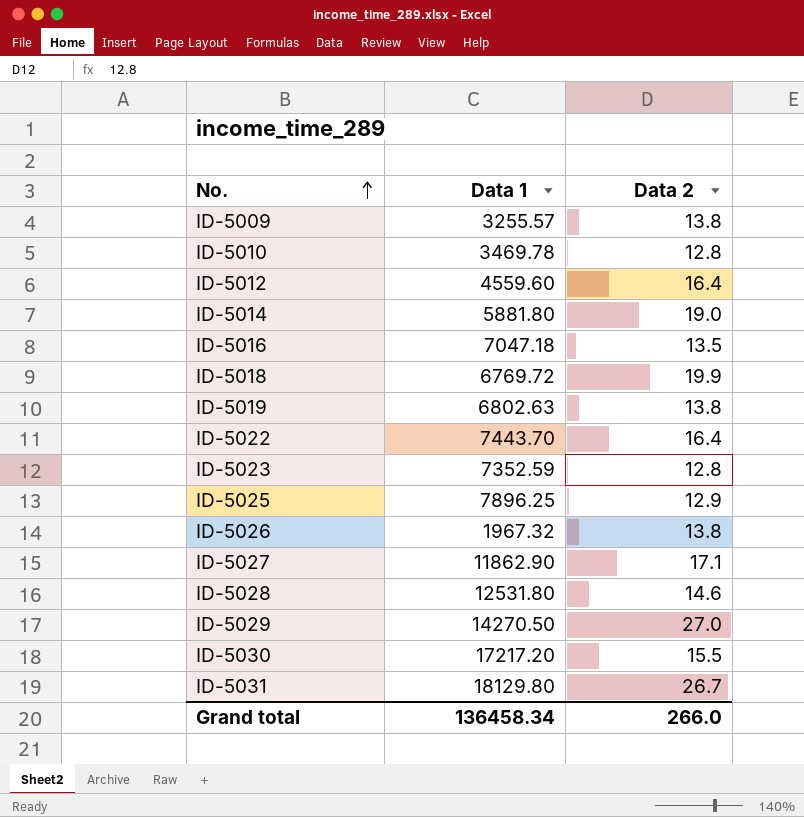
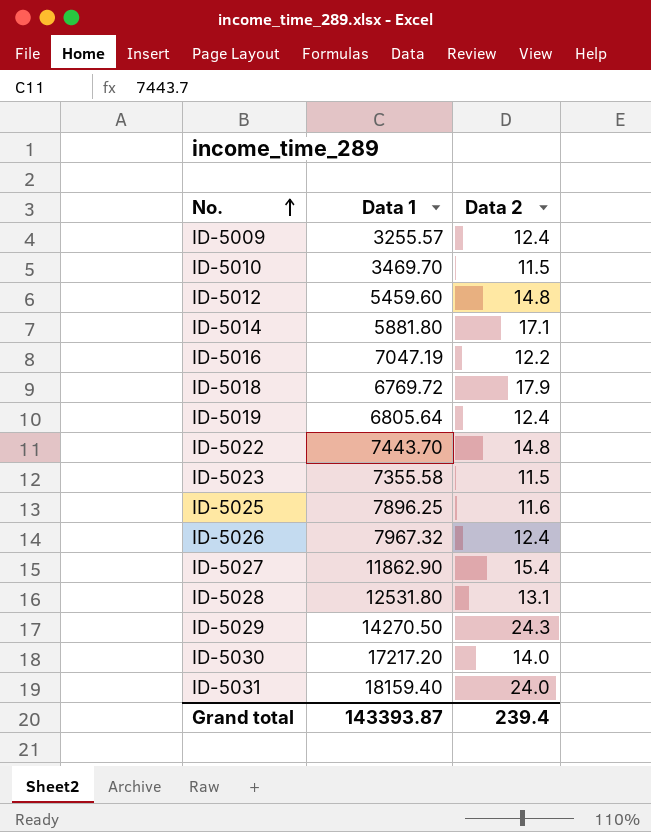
ID-5009 | Data 2: 13.8 -> 12.4
ID-5010 | Data 1: 3469.78 -> 3469.70
ID-5010 | Data 2: 12.8 -> 11.5
ID-5012 | Data 1: 4559.60 -> 5459.60
ID-5012 | Data 2: 16.4 -> 14.8
ID-5014 | Data 2: 19.0 -> 17.1
ID-5016 | Data 1: 7047.18 -> 7047.19
ID-5016 | Data 2: 13.5 -> 12.2
ID-5018 | Data 2: 19.9 -> 17.9
ID-5019 | Data 1: 6802.63 -> 6805.64
ID-5019 | Data 2: 13.8 -> 12.4
ID-5022 | Data 2: 16.4 -> 14.8
ID-5023 | Data 1: 7352.59 -> 7355.58
ID-5023 | Data 2: 12.8 -> 11.5
ID-5025 | Data 2: 12.9 -> 11.6
ID-5026 | Data 1: 1967.32 -> 7967.32
ID-5026 | Data 2: 13.8 -> 12.4
ID-5027 | Data 2: 17.1 -> 15.4
ID-5028 | Data 2: 14.6 -> 13.1
ID-5029 | Data 2: 27.0 -> 24.3
ID-5030 | Data 2: 15.5 -> 14.0
ID-5031 | Data 1: 18129.80 -> 18159.40
ID-5031 | Data 2: 26.7 -> 24.0
Grand total | Data 1: 136458.34 -> 143393.87
Grand total | Data 2: 266.0 -> 239.4

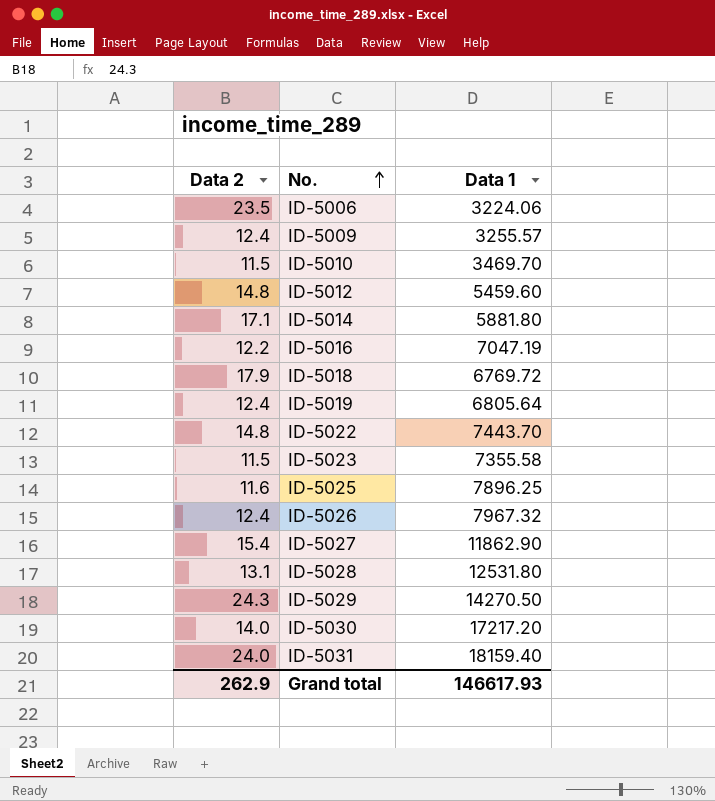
column Data 2 | position: 3 -> 1
row ID-5006: none -> 23.5 | 3224.06
Grand total | Data 2: 239.4 -> 262.9
Grand total | Data 1: 143393.87 -> 146617.93

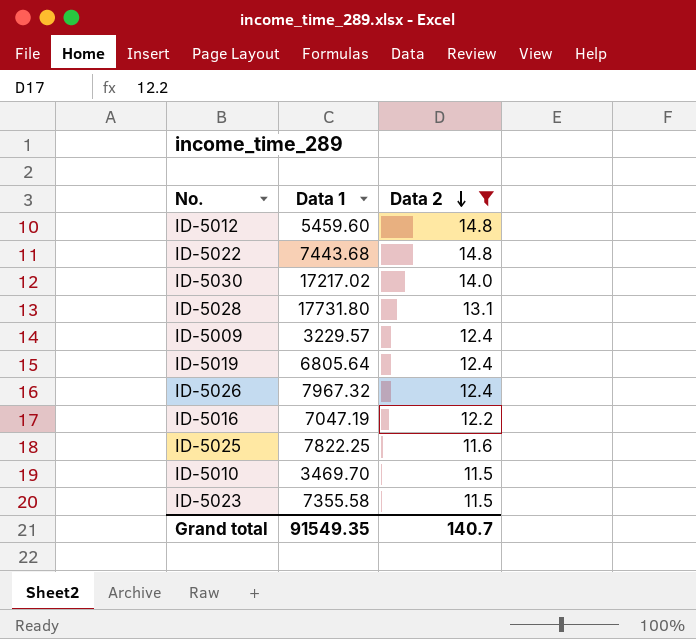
filter: none -> Data 2 <= 14.8
row order: No. ascending -> Data 2 descending
column Data 2 | position: 1 -> 3
ID-5022 | Data 1: 7443.70 -> 7443.68
ID-5030 | Data 1: 17217.20 -> 17217.02
ID-5028 | Data 1: 12531.80 -> 17731.80
ID-5009 | Data 1: 3255.57 -> 3229.57
ID-5025 | Data 1: 7896.25 -> 7822.25
Grand total | Data 1: 146617.93 -> 91549.35
Grand total | Data 2: 262.9 -> 140.7

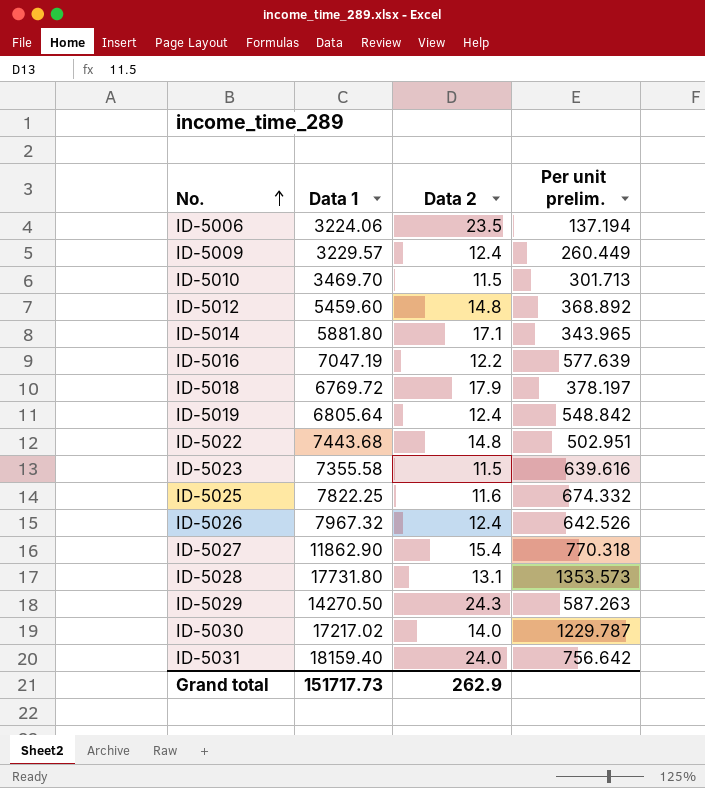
filter: Data 2 <= 14.8 -> none
row order: Data 2 descending -> No. ascending
column Per unit prelim. | formula: none -> [Data 1] / [Data 2]
Grand total | Data 1: 91549.35 -> 151717.73
Grand total | Data 2: 140.7 -> 262.9

